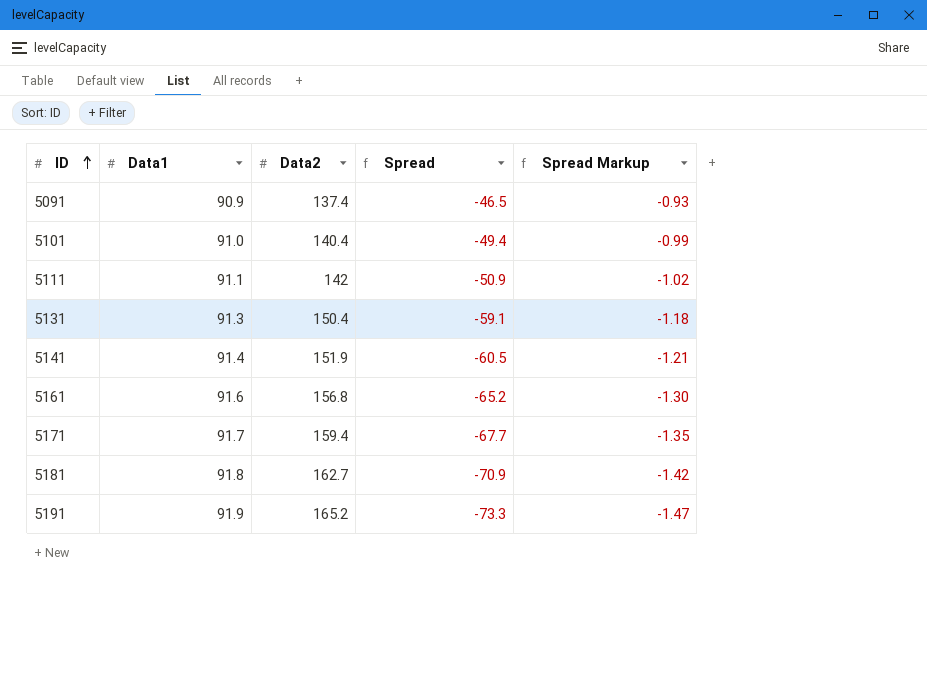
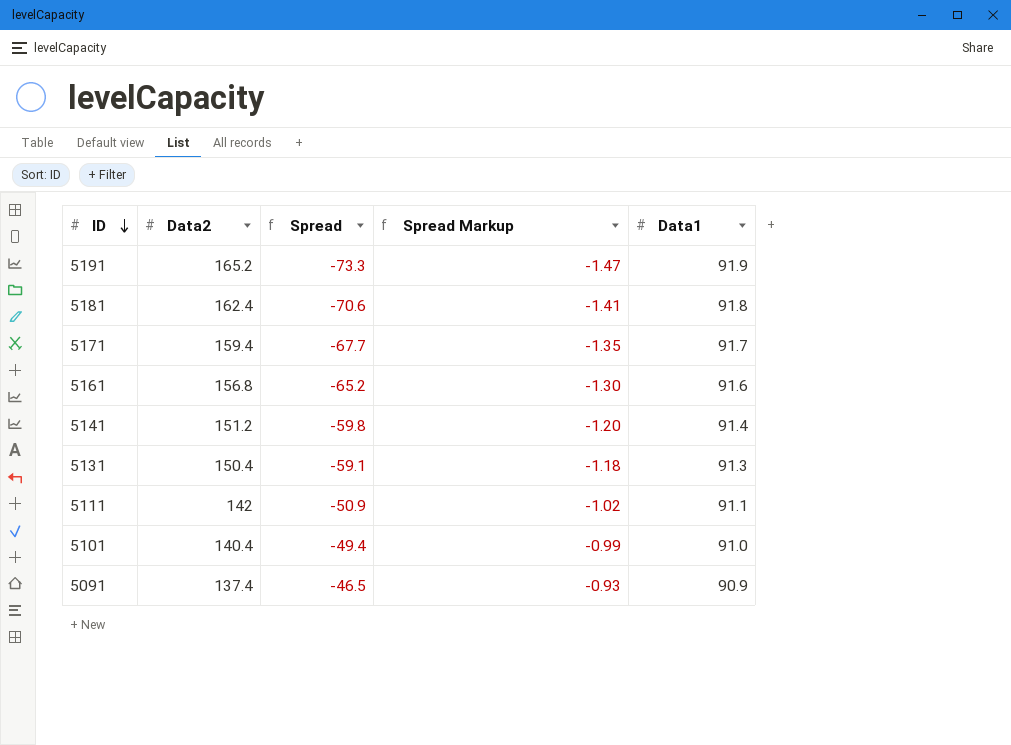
row order: ID ascending -> ID descending
column Data1 | position: 2 -> 5
5181 | Data2: 162.7 -> 162.4
5181 | Spread: -70.9 -> -70.6
5181 | Spread Markup: -1.42 -> -1.41
5141 | Data2: 151.9 -> 151.2
5141 | Spread: -60.5 -> -59.8
5141 | Spread Markup: -1.21 -> -1.20

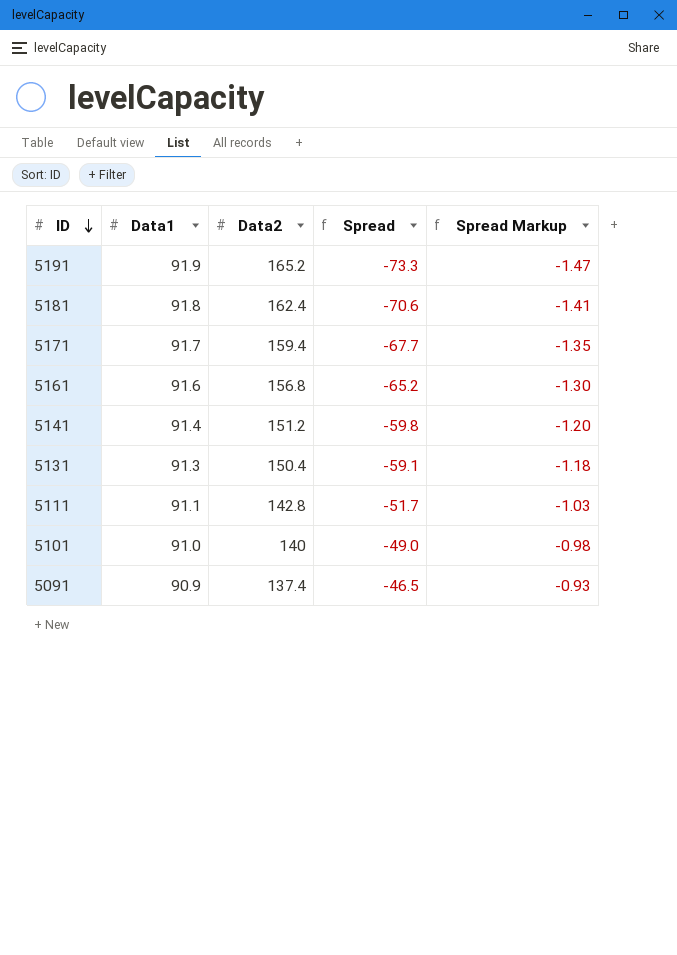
column Data1 | position: 5 -> 2
5111 | Data2: 142 -> 142.8
5111 | Spread: -50.9 -> -51.7
5111 | Spread Markup: -1.02 -> -1.03
5101 | Data2: 140.4 -> 140
5101 | Spread: -49.4 -> -49.0
5101 | Spread Markup: -0.99 -> -0.98

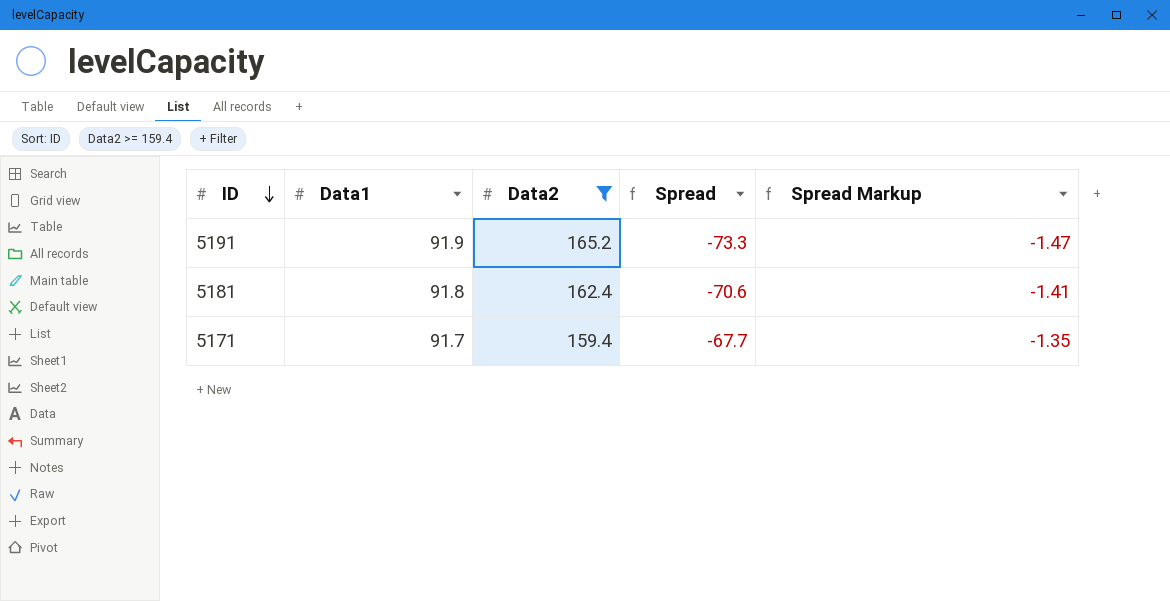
filter: none -> Data2 >= 159.4

